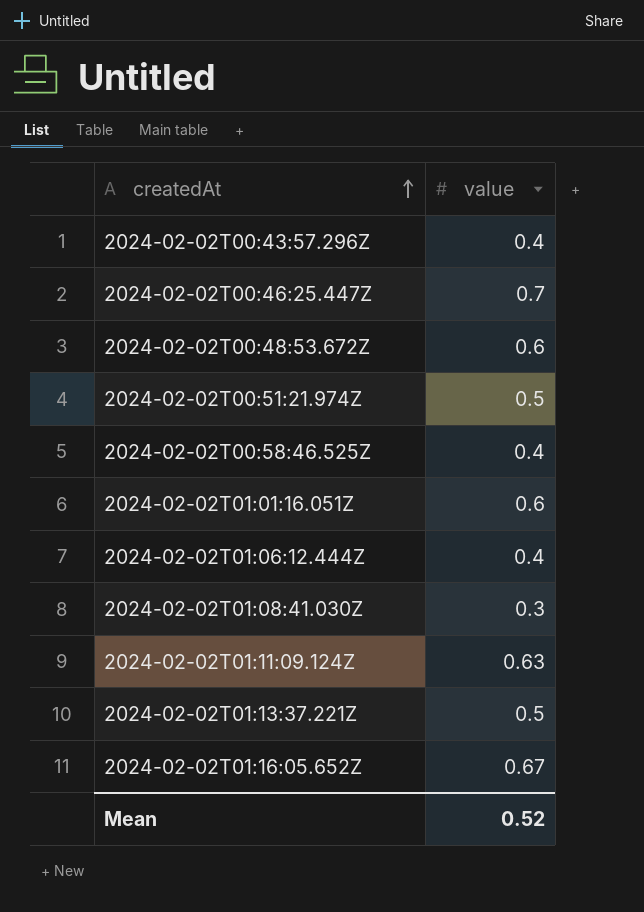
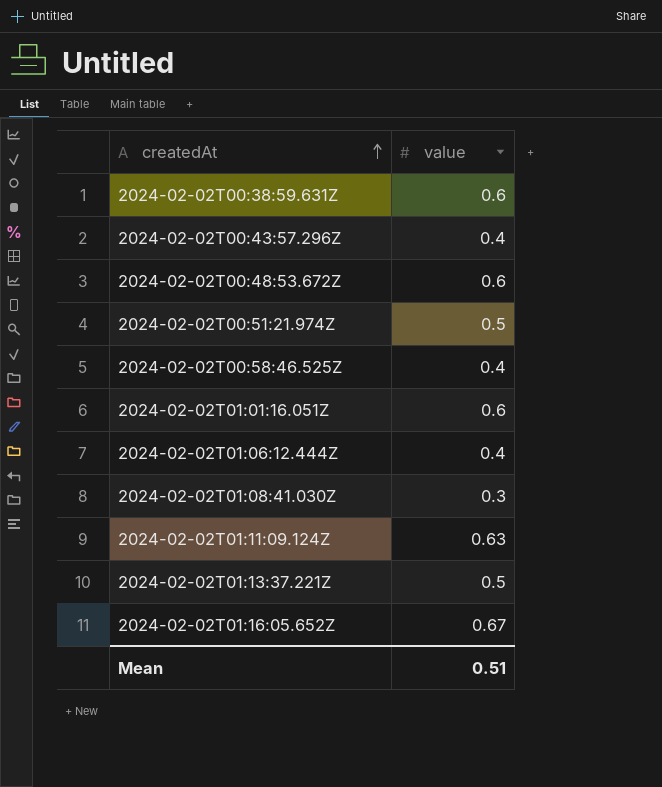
row 2024-02-02T00:46:25.447Z: 0.7 -> none
row 2024-02-02T00:38:59.631Z: none -> 0.6
Mean | value: 0.52 -> 0.51

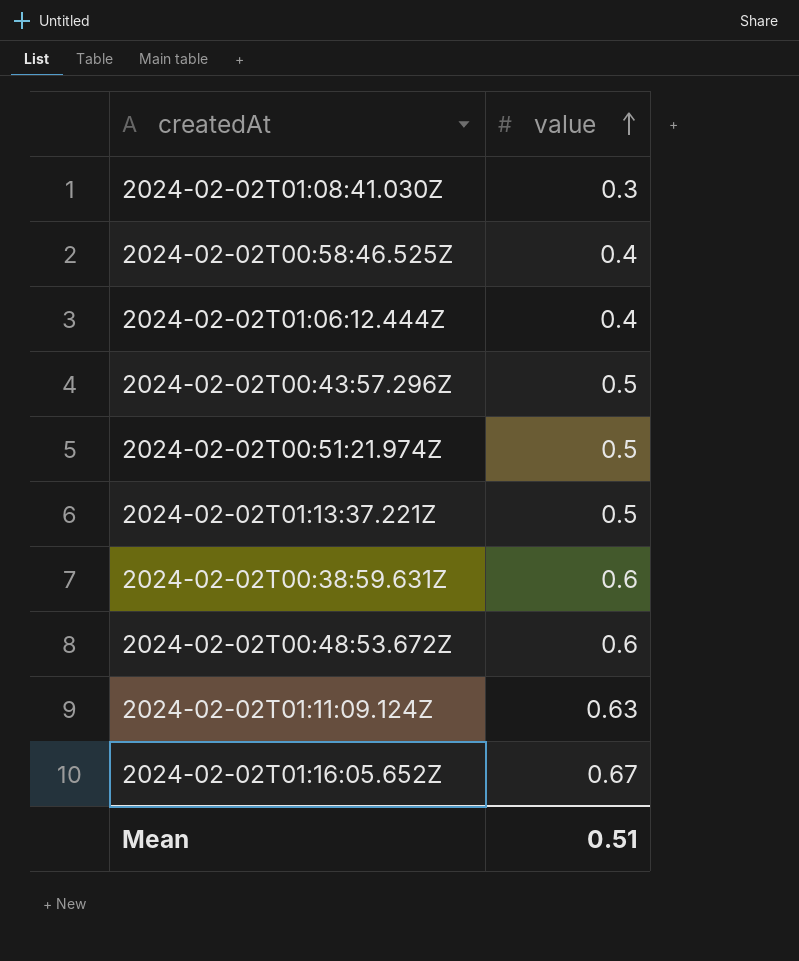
row order: createdAt ascending -> value ascending
row 2024-02-02T01:01:16.051Z: 0.6 -> none
2024-02-02T00:43:57.296Z | value: 0.4 -> 0.5

